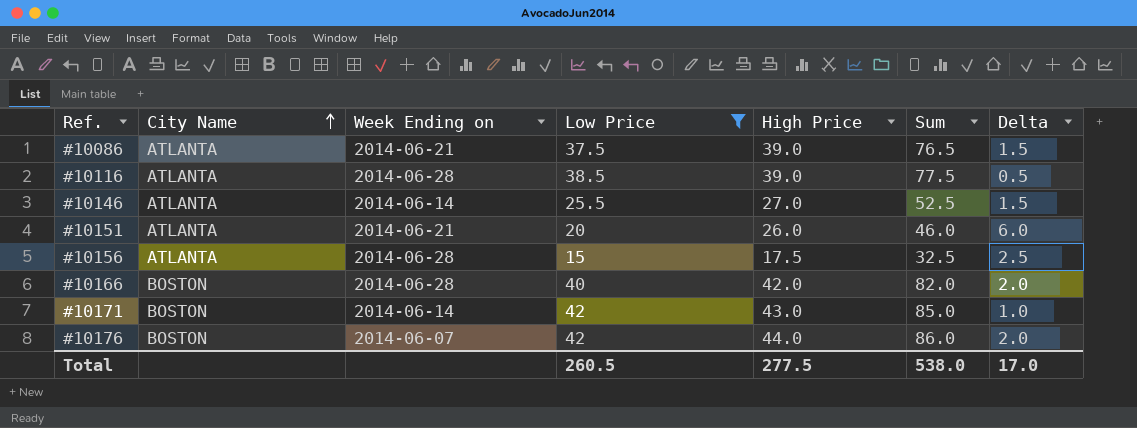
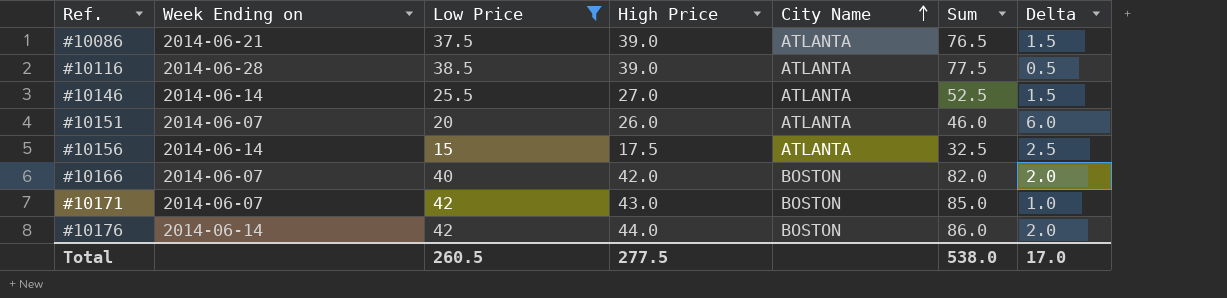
column City Name | position: 2 -> 5
#10151 | Week Ending on: 2014-06-21 -> 2014-06-07
#10156 | Week Ending on: 2014-06-28 -> 2014-06-14
#10166 | Week Ending on: 2014-06-28 -> 2014-06-07
#10171 | Week Ending on: 2014-06-14 -> 2014-06-07
#10176 | Week Ending on: 2014-06-07 -> 2014-06-14

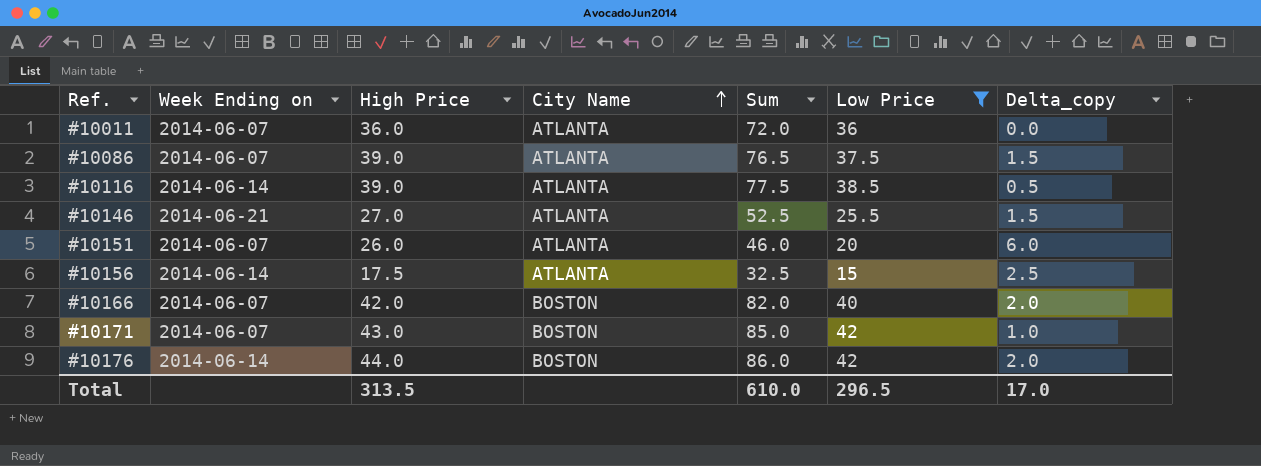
column Low Price | position: 3 -> 6
column name: Delta -> Delta_copy
row #10011: none -> 2014-06-07 | 36.0 | ATLANTA | 72.0 | 36 | 0.0
#10086 | Week Ending on: 2014-06-21 -> 2014-06-07
#10116 | Week Ending on: 2014-06-28 -> 2014-06-14
#10146 | Week Ending on: 2014-06-14 -> 2014-06-21
Total | High Price: 277.5 -> 313.5
Total | Sum: 538.0 -> 610.0
Total | Low Price: 260.5 -> 296.5

